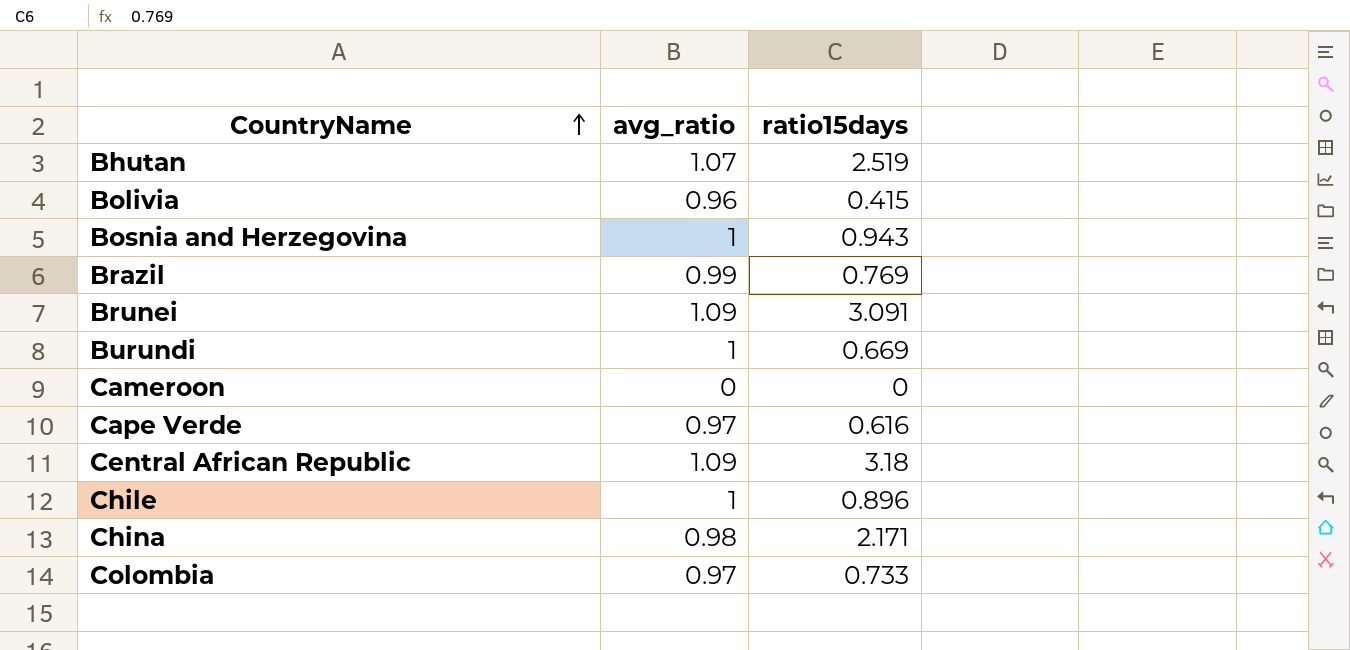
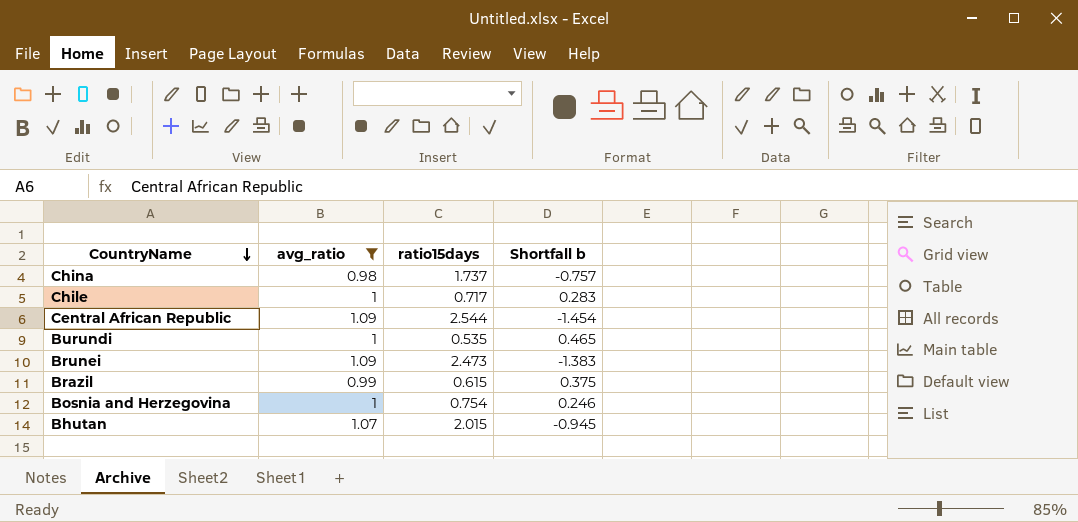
filter: none -> avg_ratio >= 0.98
row order: CountryName ascending -> CountryName descending
column Shortfall b | formula: none -> [avg_ratio] - [ratio15days]
China | ratio15days: 2.171 -> 1.737
Chile | ratio15days: 0.896 -> 0.717
Central African Republic | ratio15days: 3.18 -> 2.544
Burundi | ratio15days: 0.669 -> 0.535
Brunei | ratio15days: 3.091 -> 2.473
Brazil | ratio15days: 0.769 -> 0.615
Bosnia and Herzegovina | ratio15days: 0.943 -> 0.754
Bhutan | ratio15days: 2.519 -> 2.015

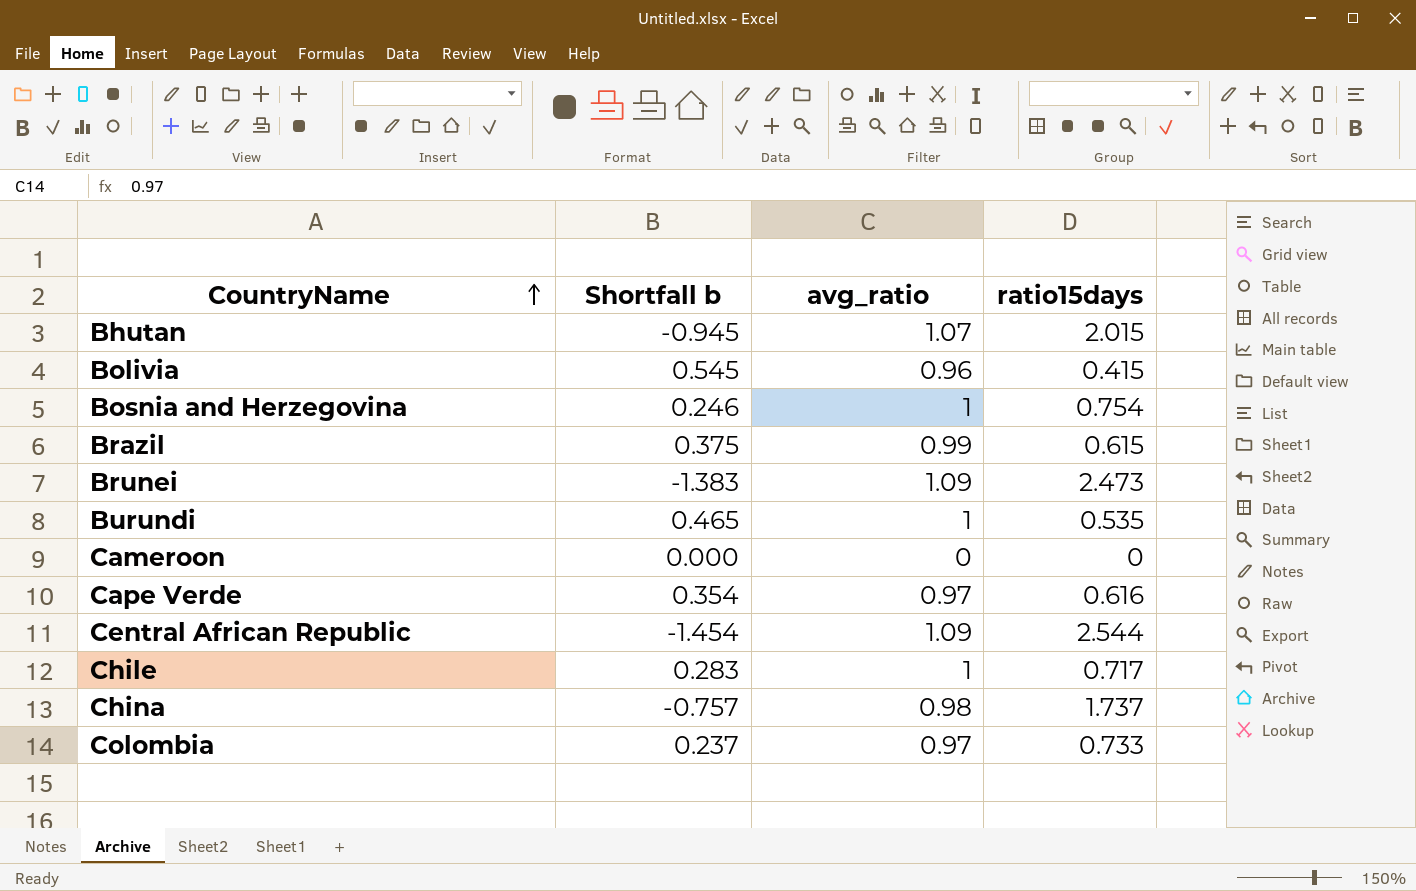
filter: avg_ratio >= 0.98 -> none
row order: CountryName descending -> CountryName ascending
column Shortfall b | position: 4 -> 2

